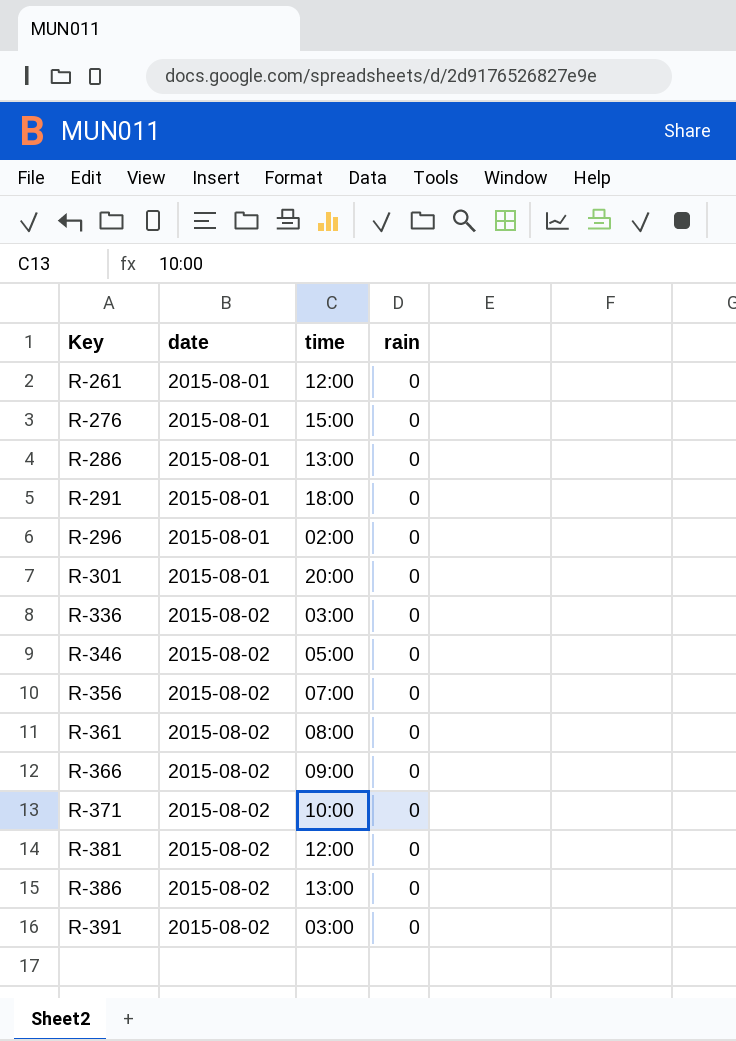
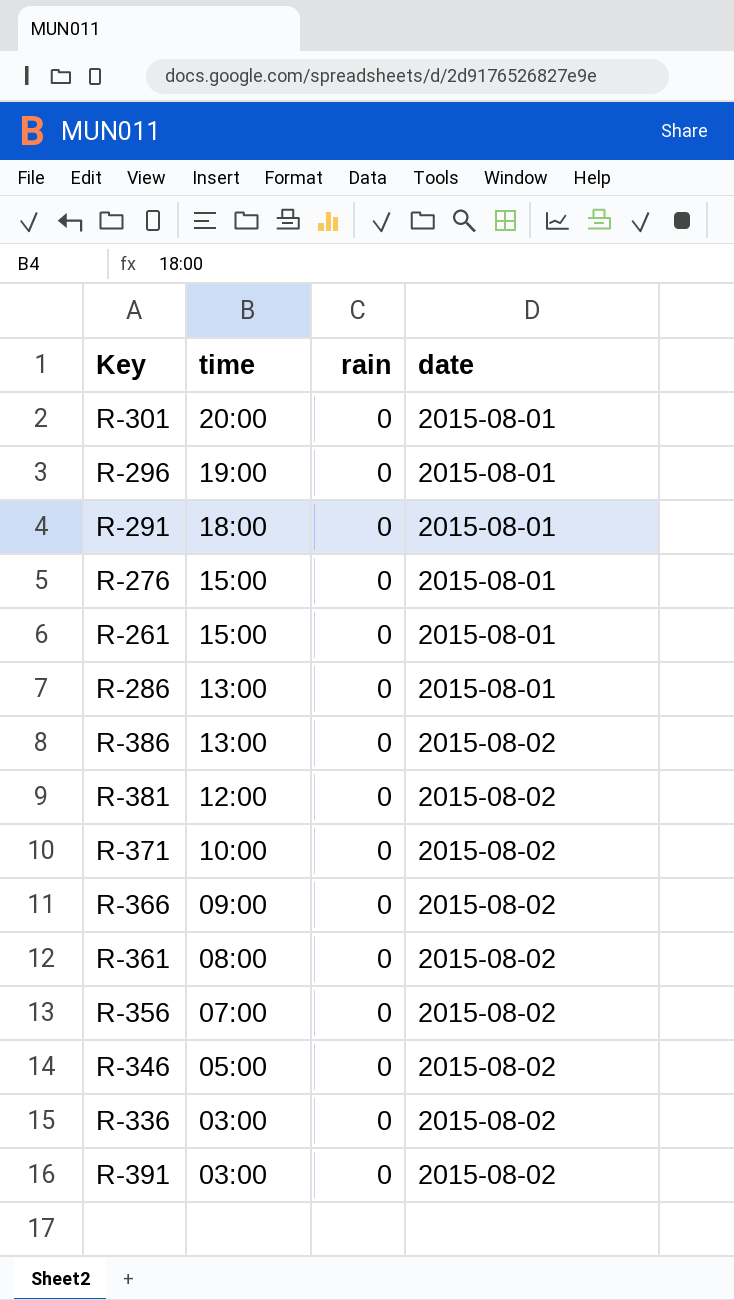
row order: Key ascending -> time descending
column date | position: 2 -> 4
R-296 | time: 02:00 -> 19:00
R-261 | time: 12:00 -> 15:00

